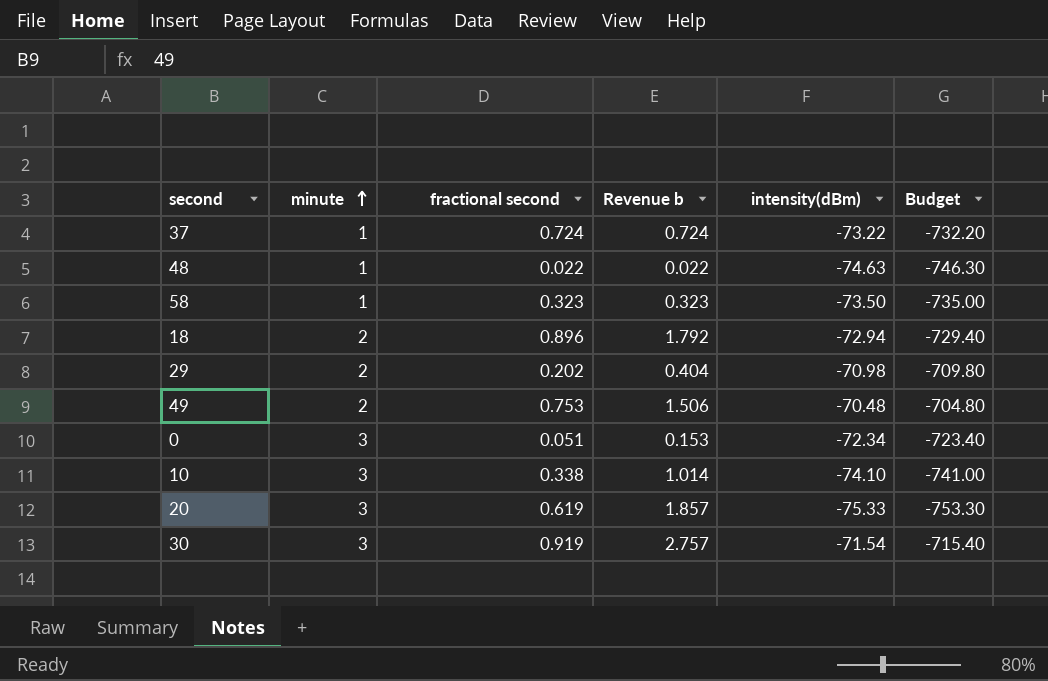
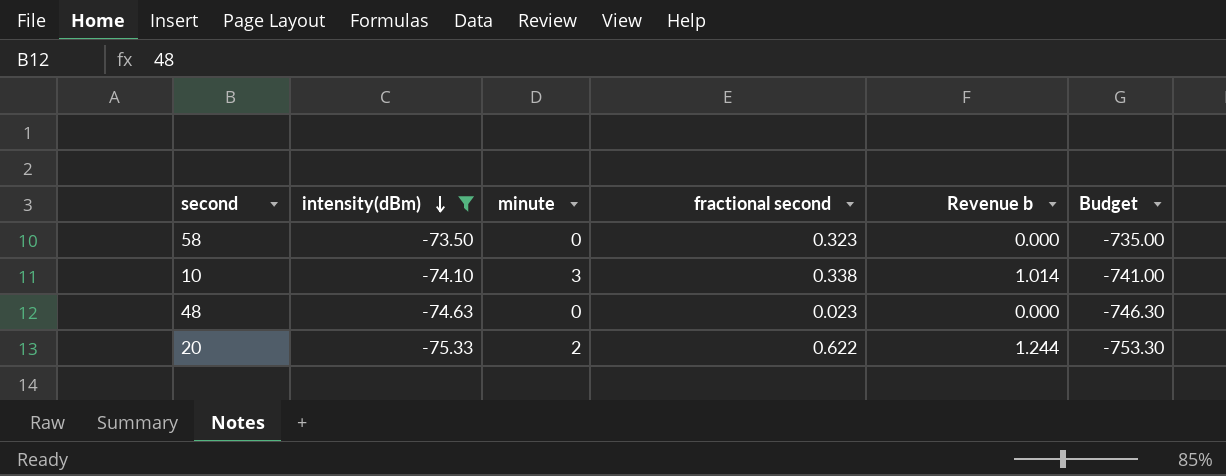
filter: none -> intensity(dBm) <= -73.50
row order: minute ascending -> intensity(dBm) descending
column intensity(dBm) | position: 5 -> 2
58 | minute: 1 -> 0
58 | Revenue b: 0.323 -> 0.000
48 | minute: 1 -> 0
48 | fractional second: 0.022 -> 0.023
48 | Revenue b: 0.022 -> 0.000
20 | minute: 3 -> 2
20 | fractional second: 0.619 -> 0.622
20 | Revenue b: 1.857 -> 1.244

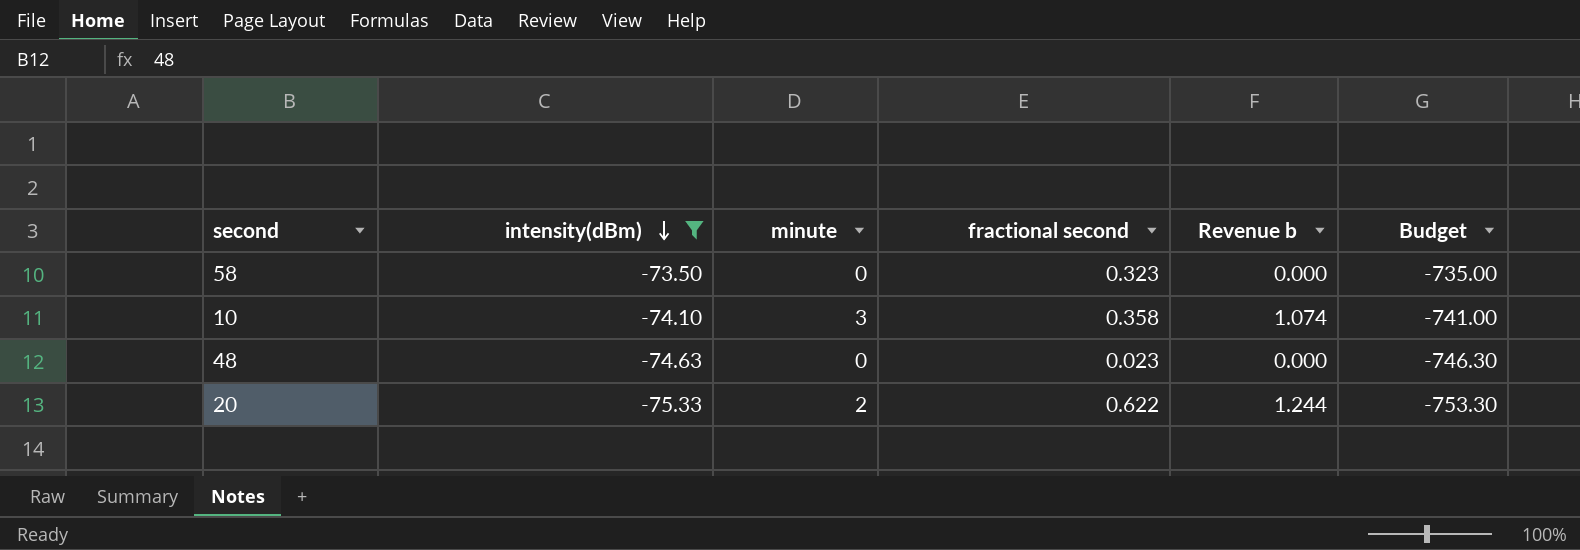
10 | fractional second: 0.338 -> 0.358
10 | Revenue b: 1.014 -> 1.074

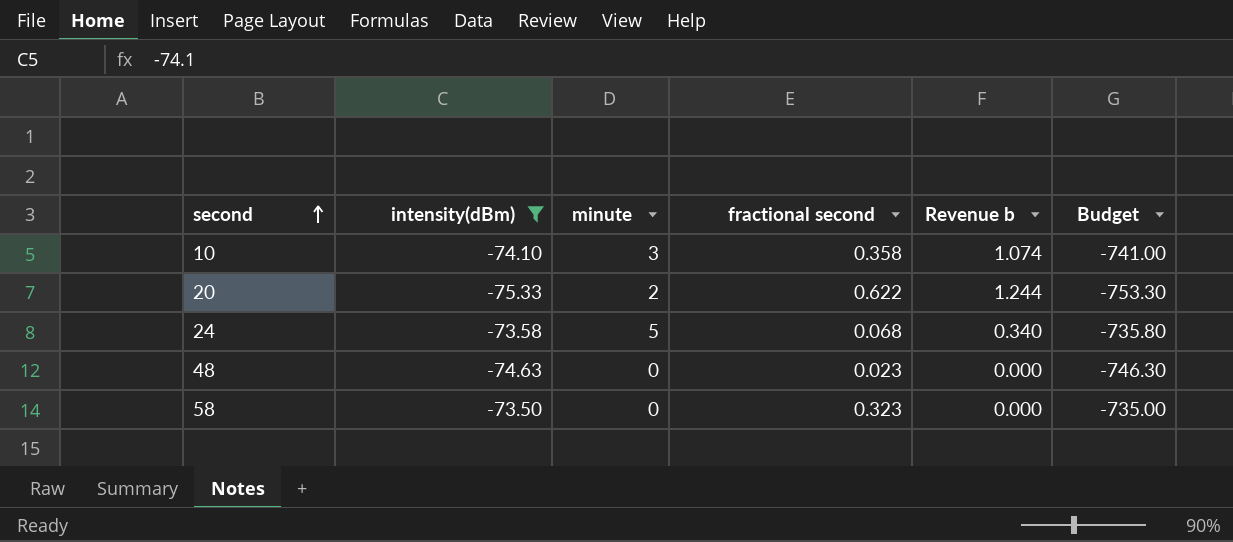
row order: intensity(dBm) descending -> second ascending
row 24: none -> -73.58 | 5 | 0.068 | 0.340 | -735.80

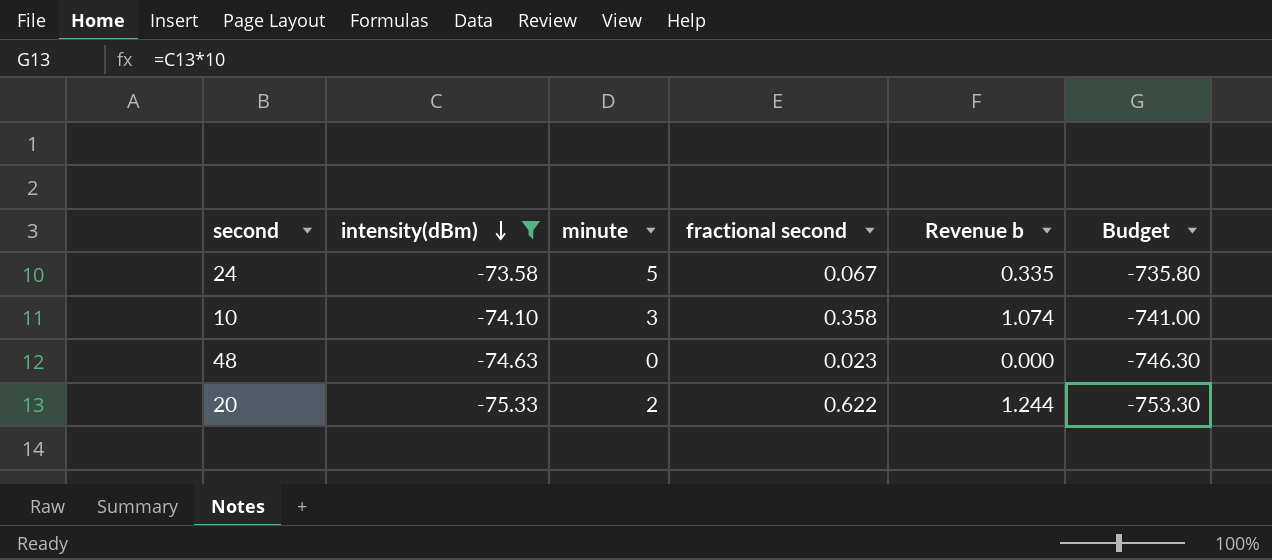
row order: second ascending -> intensity(dBm) descending
row 58: -73.50 | 0 | 0.323 | 0.000 | -735.00 -> none
24 | fractional second: 0.068 -> 0.067
24 | Revenue b: 0.340 -> 0.335

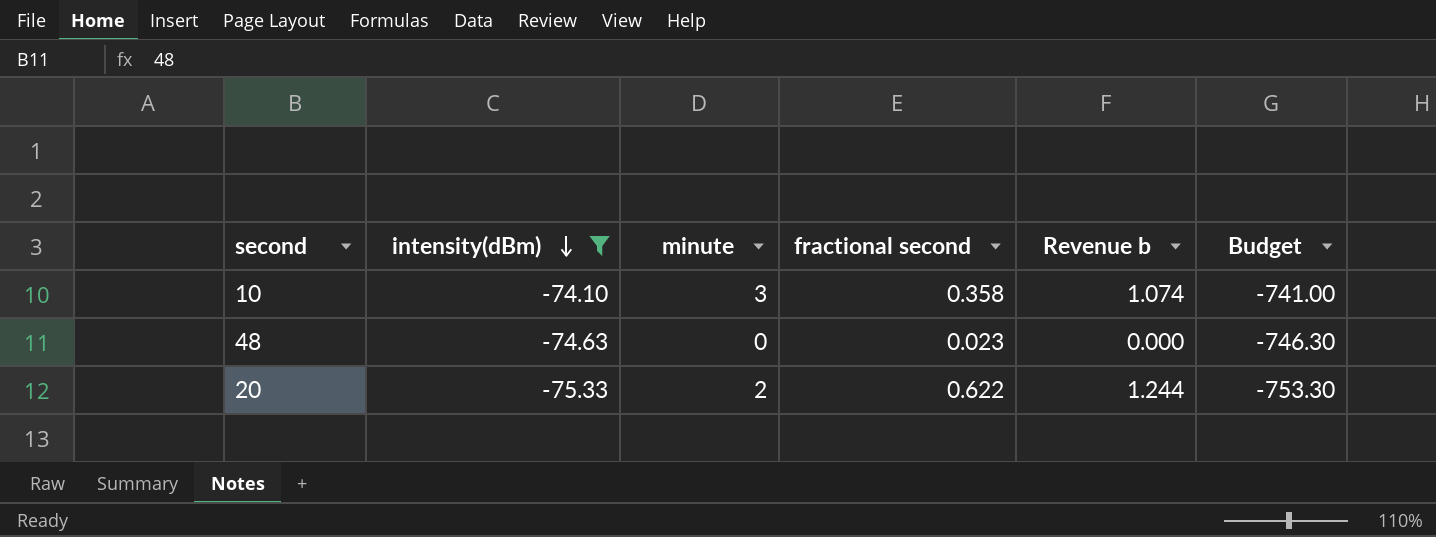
row 24: -73.58 | 5 | 0.067 | 0.335 | -735.80 -> none

